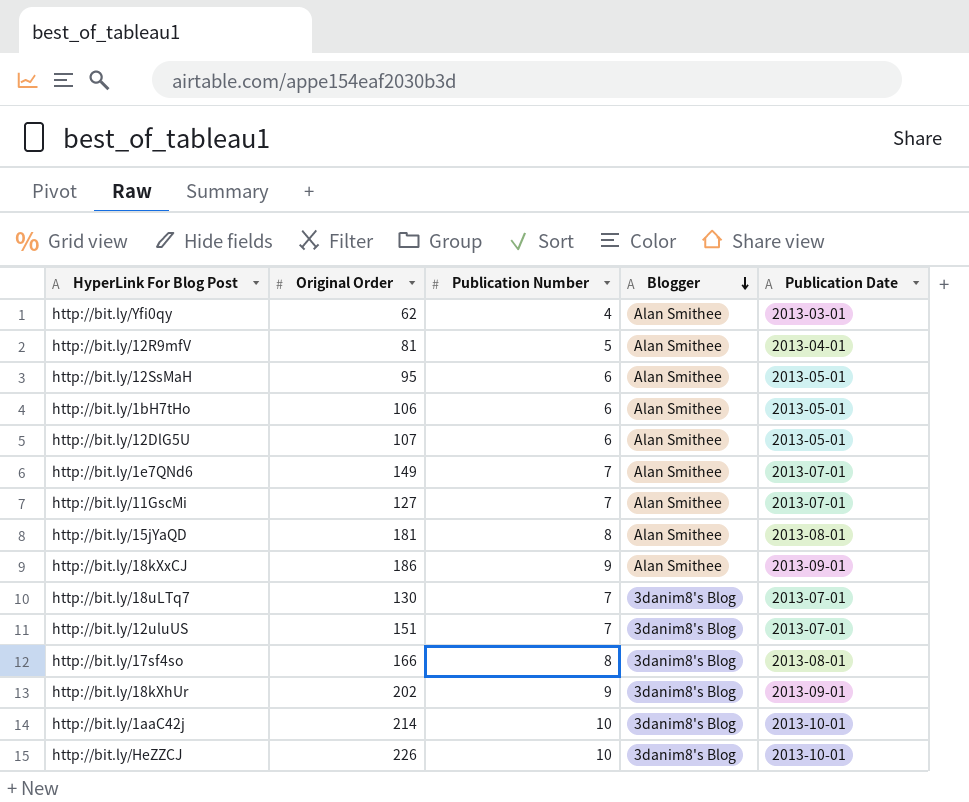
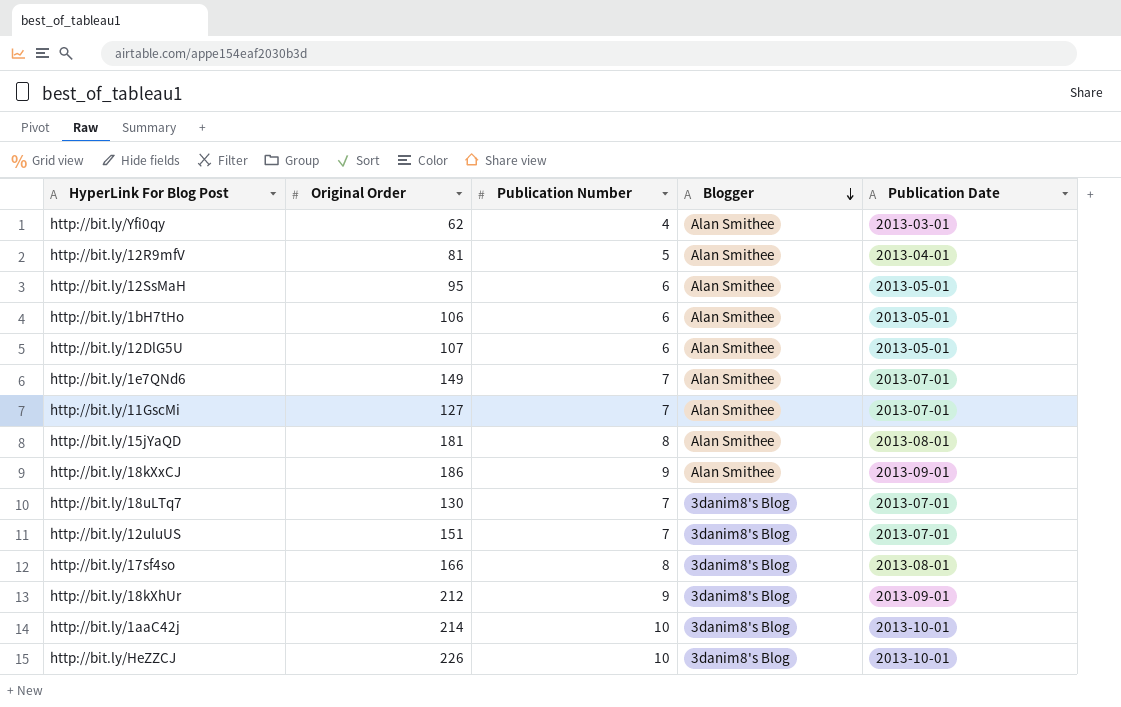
http://bit.ly/18kXhUr | Original Order: 202 -> 212

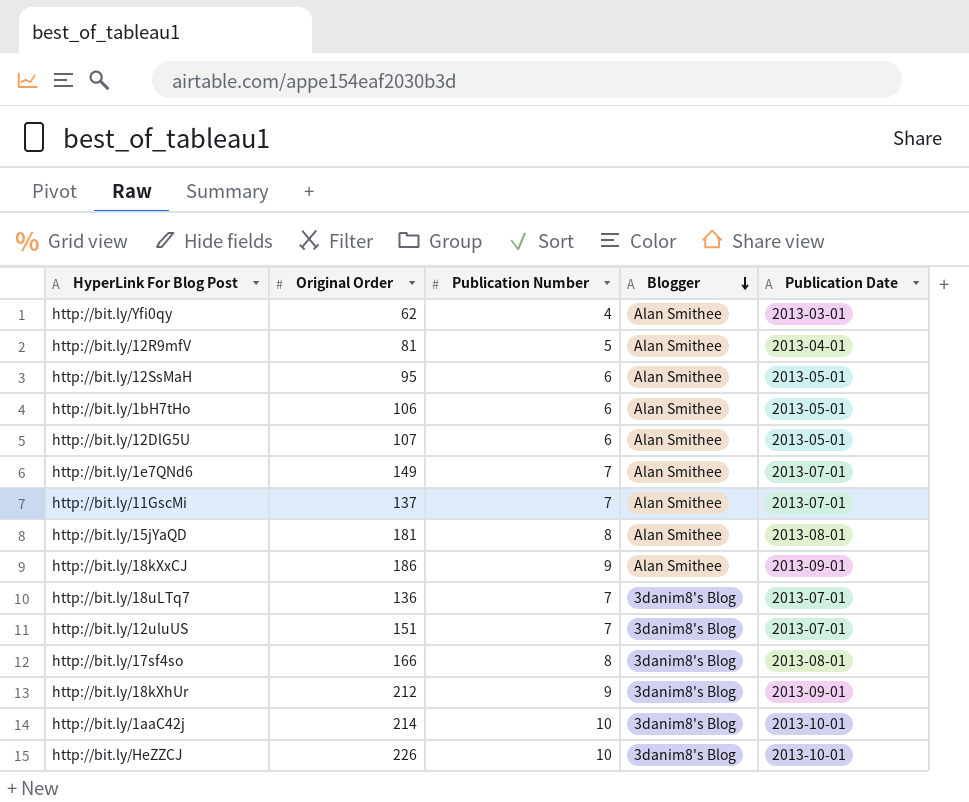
http://bit.ly/11GscMi | Original Order: 127 -> 137
http://bit.ly/18uLTq7 | Original Order: 130 -> 136

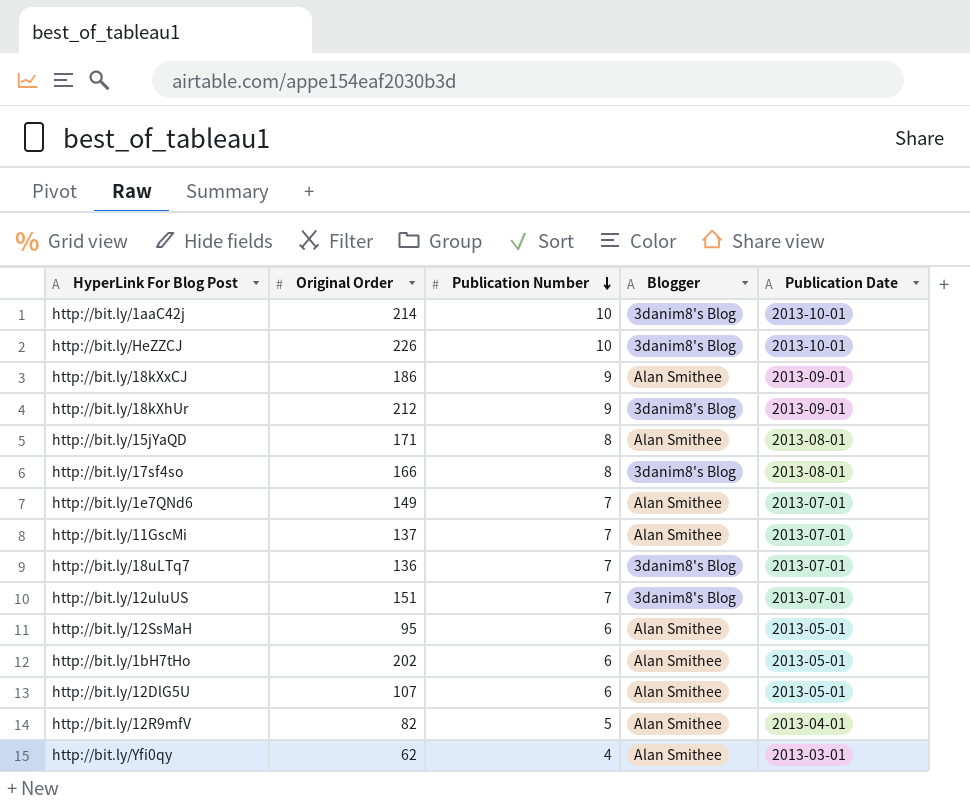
row order: Blogger descending -> Publication Number descending
http://bit.ly/15jYaQD | Original Order: 181 -> 171
http://bit.ly/1bH7tHo | Original Order: 106 -> 202
http://bit.ly/12R9mfV | Original Order: 81 -> 82

